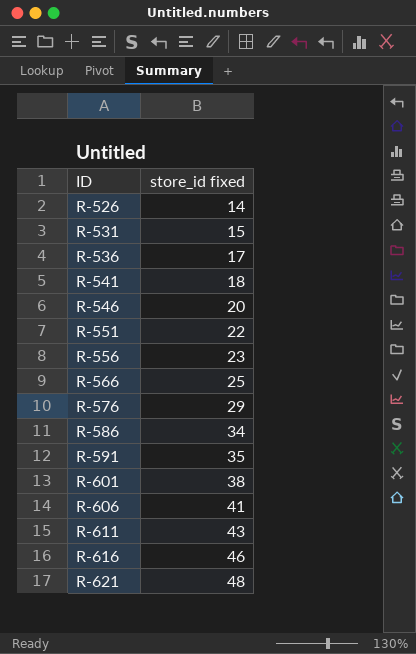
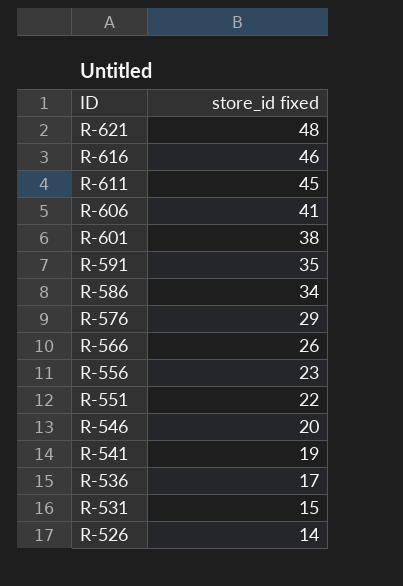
row order: ID ascending -> ID descending
R-611 | store_id fixed: 43 -> 45
R-566 | store_id fixed: 25 -> 26
R-541 | store_id fixed: 18 -> 19

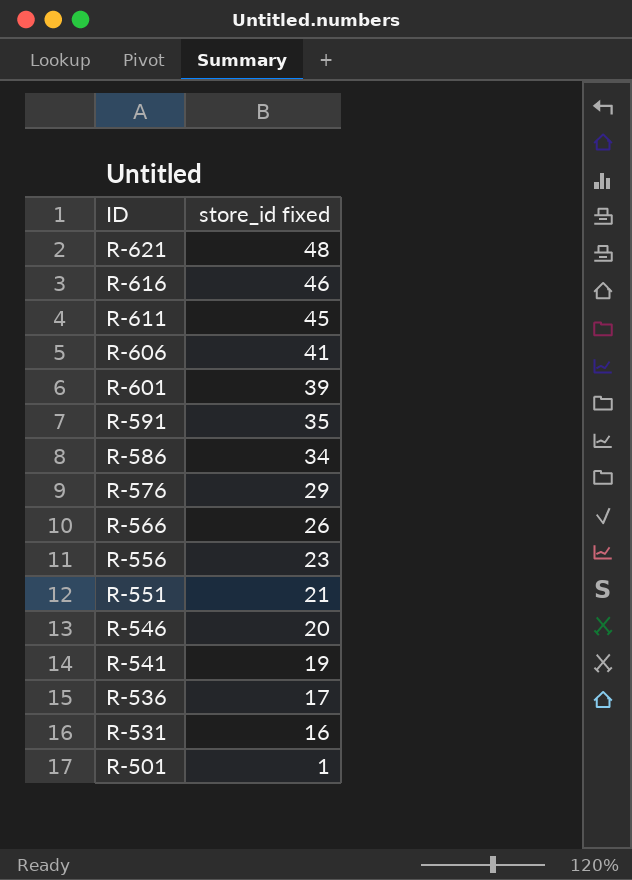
row R-526: 14 -> none
R-601 | store_id fixed: 38 -> 39
R-551 | store_id fixed: 22 -> 21
R-531 | store_id fixed: 15 -> 16
row R-501: none -> 1

